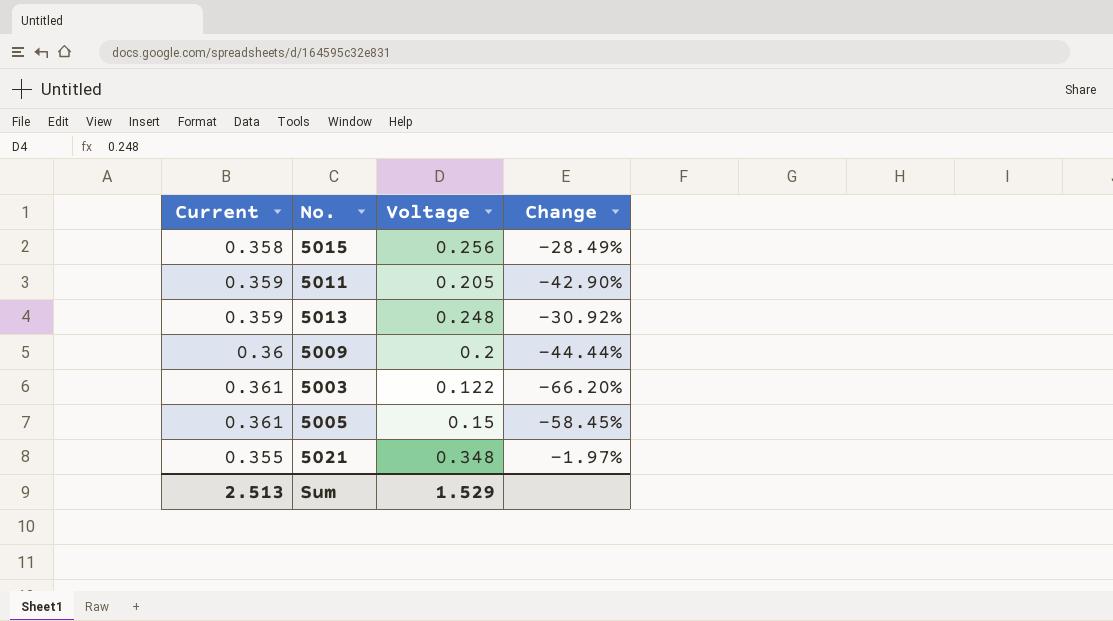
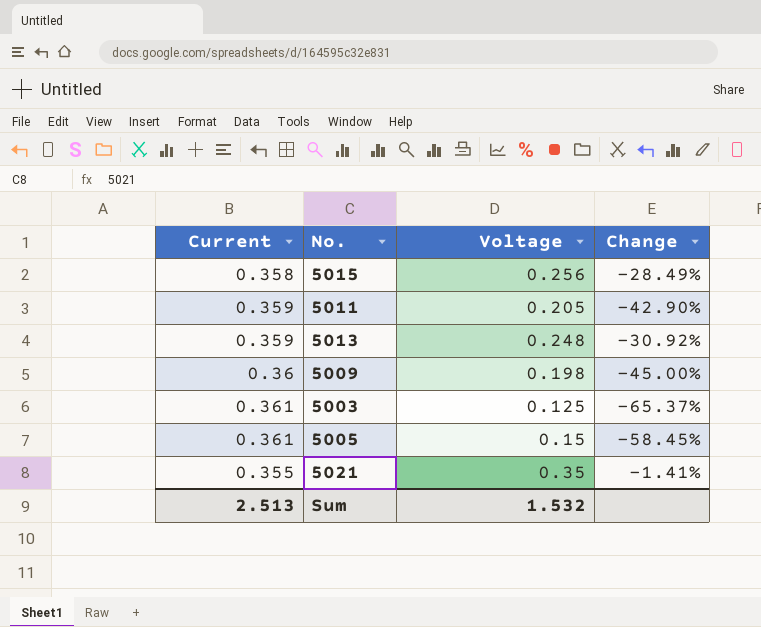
5009 | Voltage: 0.2 -> 0.198
5009 | Change: -44.44% -> -45.00%
5003 | Voltage: 0.122 -> 0.125
5003 | Change: -66.20% -> -65.37%
5021 | Voltage: 0.348 -> 0.35
5021 | Change: -1.97% -> -1.41%
Sum | Voltage: 1.529 -> 1.532

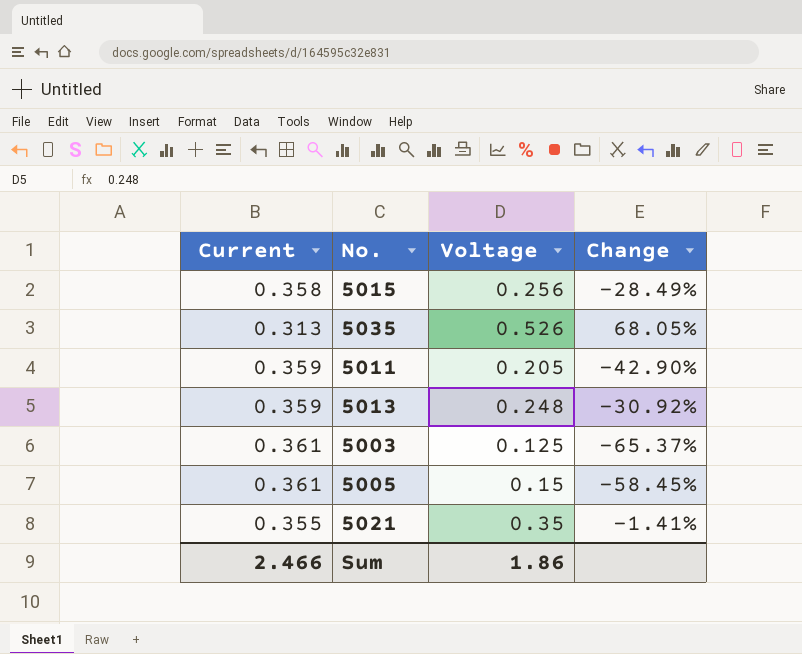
row 5009: 0.36 | 0.198 | -45.00% -> none
row 5035: none -> 0.313 | 0.526 | 68.05%
Sum | Current: 2.513 -> 2.466
Sum | Voltage: 1.532 -> 1.86

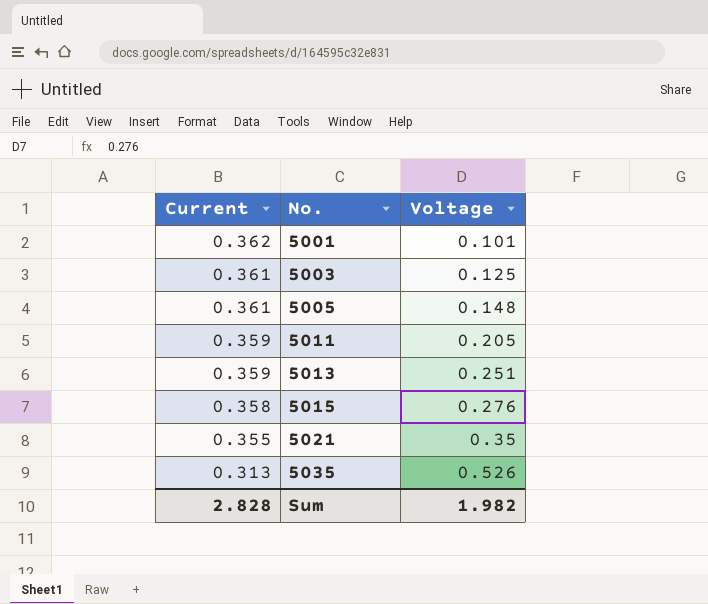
row order: none -> Current descending
column Change | formula: ([Voltage] - [Current]) / [Current] -> none
row 5001: none -> 0.362 | 0.101
5005 | Voltage: 0.15 -> 0.148
5013 | Voltage: 0.248 -> 0.251
5015 | Voltage: 0.256 -> 0.276
Sum | Current: 2.466 -> 2.828
Sum | Voltage: 1.86 -> 1.982

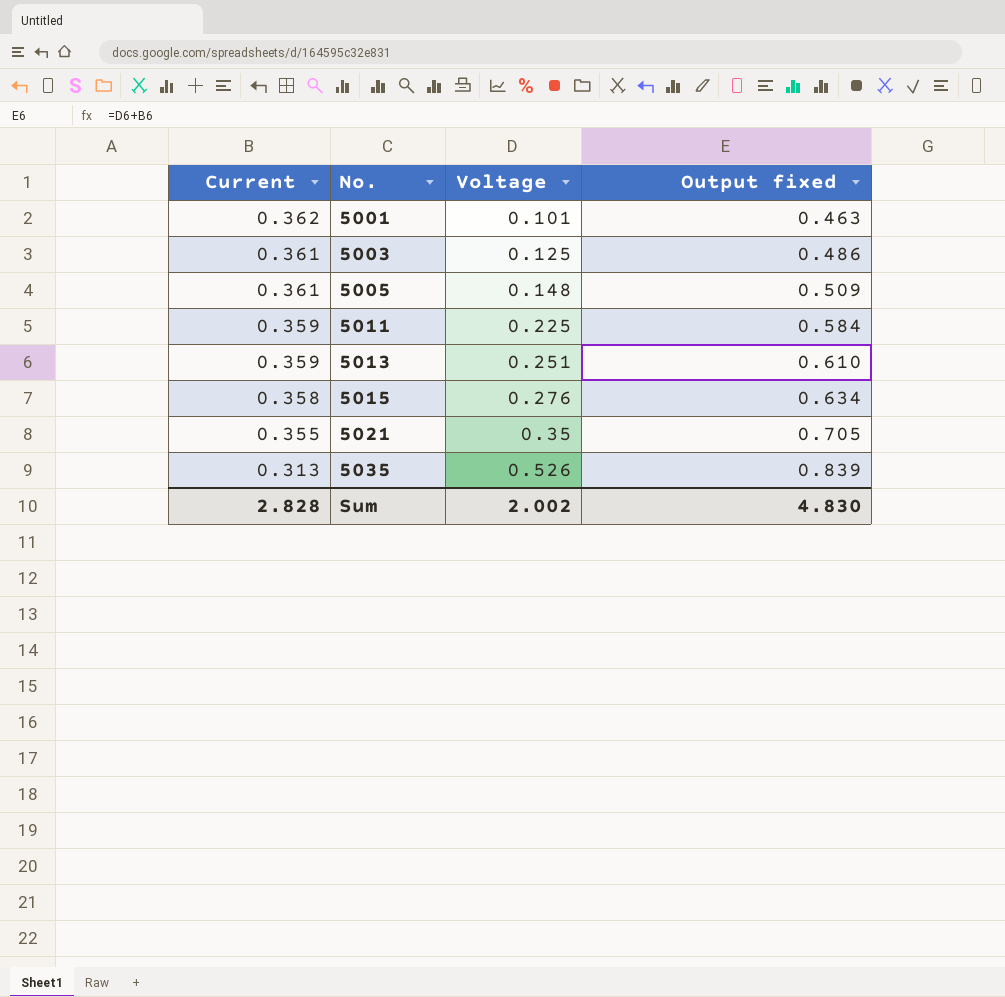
column Output fixed | formula: none -> [Current] + [Voltage]
5011 | Voltage: 0.205 -> 0.225
Sum | Voltage: 1.982 -> 2.002

